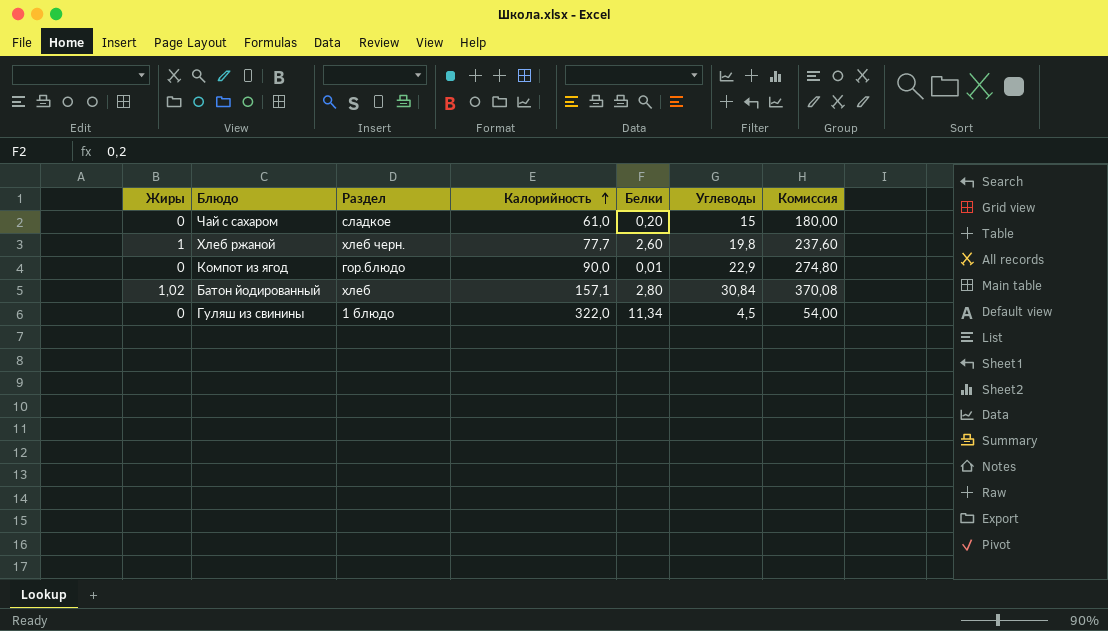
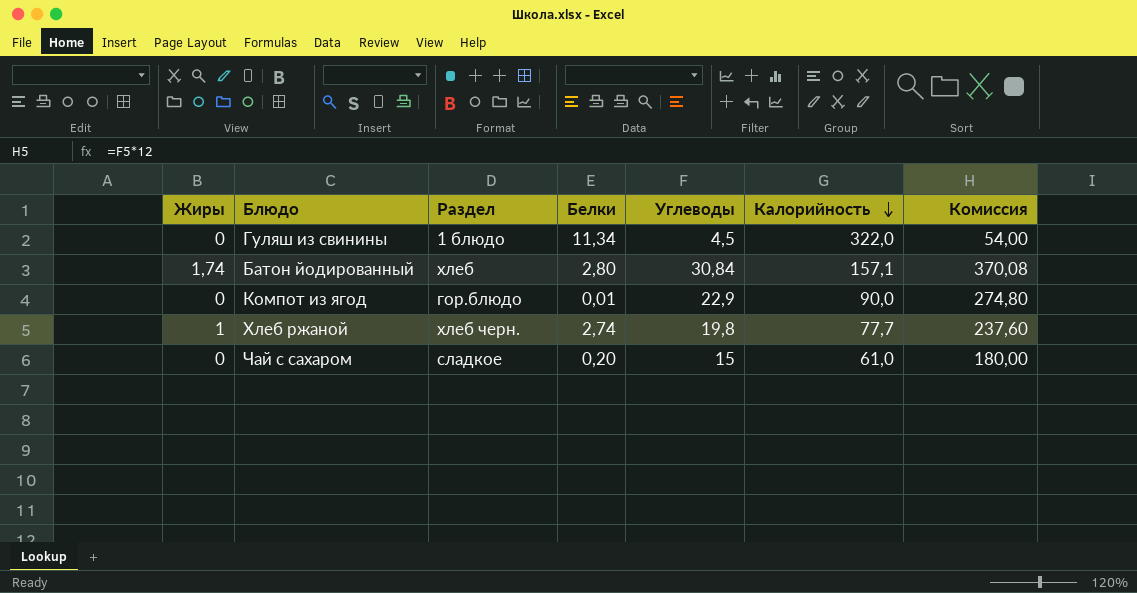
row order: Калорийность ascending -> Калорийность descending
column Калорийность | position: 4 -> 6
Батон йодированный | Жиры: 1,02 -> 1,74
Хлеб ржаной | Белки: 2,60 -> 2,74

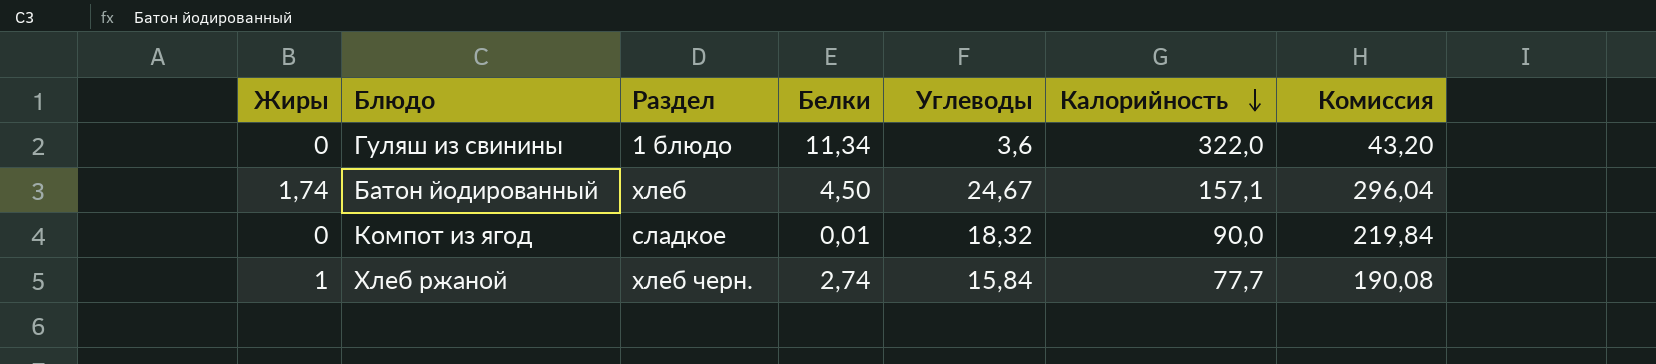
row Чай с сахаром: 0 | сладкое | 0,20 | 15 | 61,0 | 180,00 -> none
Гуляш из свинины | Углеводы: 4,5 -> 3,6
Гуляш из свинины | Комиссия: 54,00 -> 43,20
Батон йодированный | Белки: 2,80 -> 4,50
Батон йодированный | Углеводы: 30,84 -> 24,67
Батон йодированный | Комиссия: 370,08 -> 296,04
Компот из ягод | Раздел: гор.блюдо -> сладкое
Компот из ягод | Углеводы: 22,9 -> 18,32
Компот из ягод | Комиссия: 274,80 -> 219,84
Хлеб ржаной | Углеводы: 19,8 -> 15,84
Хлеб ржаной | Комиссия: 237,60 -> 190,08

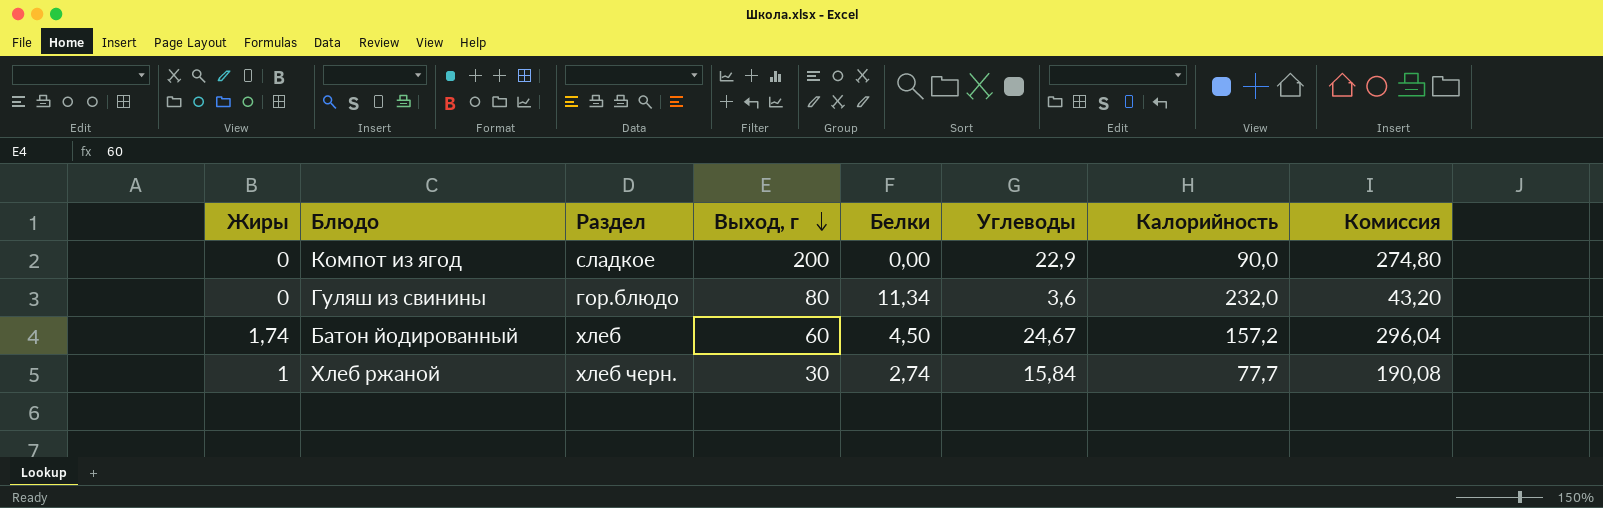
row order: Калорийность descending -> Выход, г descending
column Выход, г | position: none -> 4
Компот из ягод | Белки: 0,01 -> 0,00
Компот из ягод | Углеводы: 18,32 -> 22,9
Компот из ягод | Комиссия: 219,84 -> 274,80
Гуляш из свинины | Раздел: 1 блюдо -> гор.блюдо
Гуляш из свинины | Калорийность: 322,0 -> 232,0
Батон йодированный | Калорийность: 157,1 -> 157,2

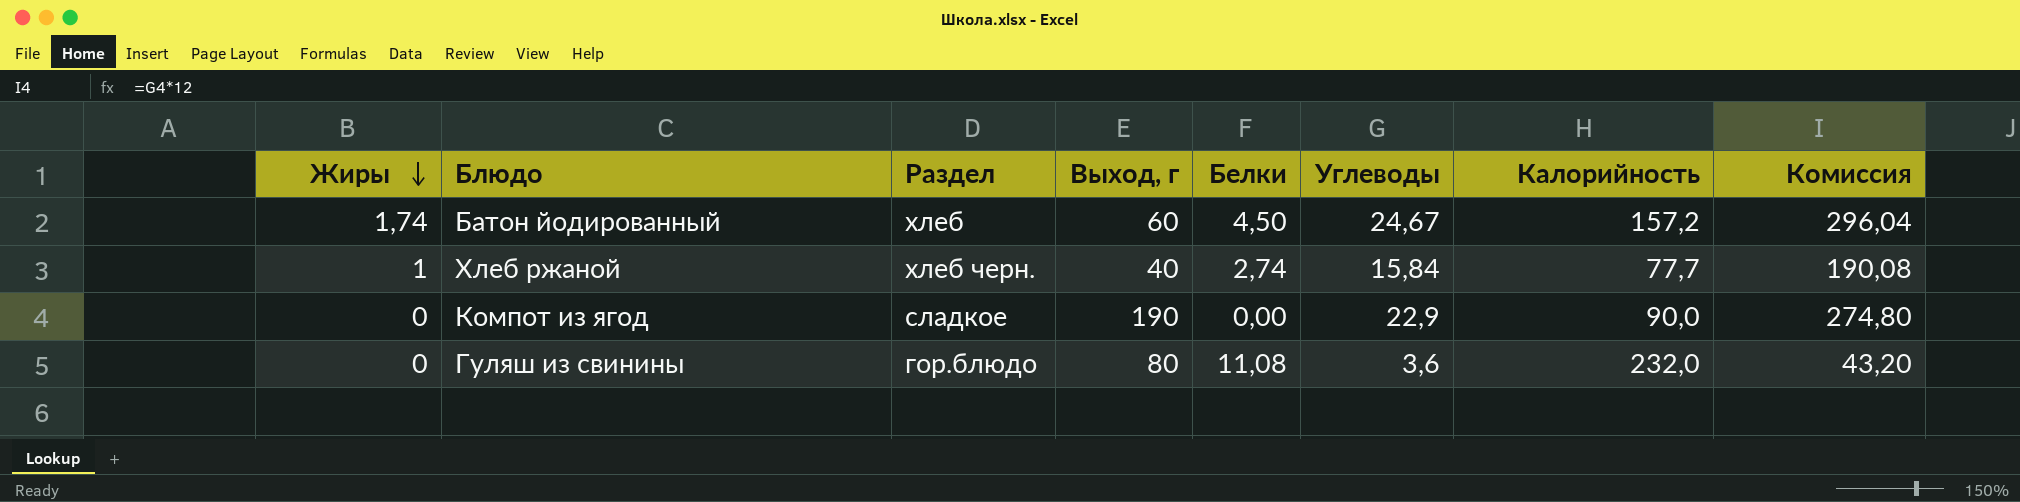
row order: Выход, г descending -> Жиры descending
Хлеб ржаной | Выход, г: 30 -> 40
Компот из ягод | Выход, г: 200 -> 190
Гуляш из свинины | Белки: 11,34 -> 11,08

